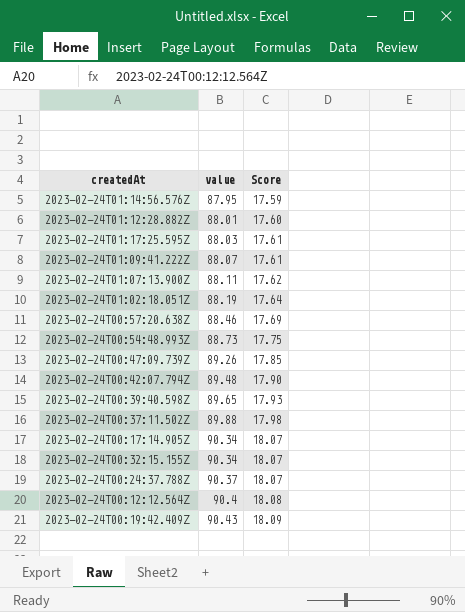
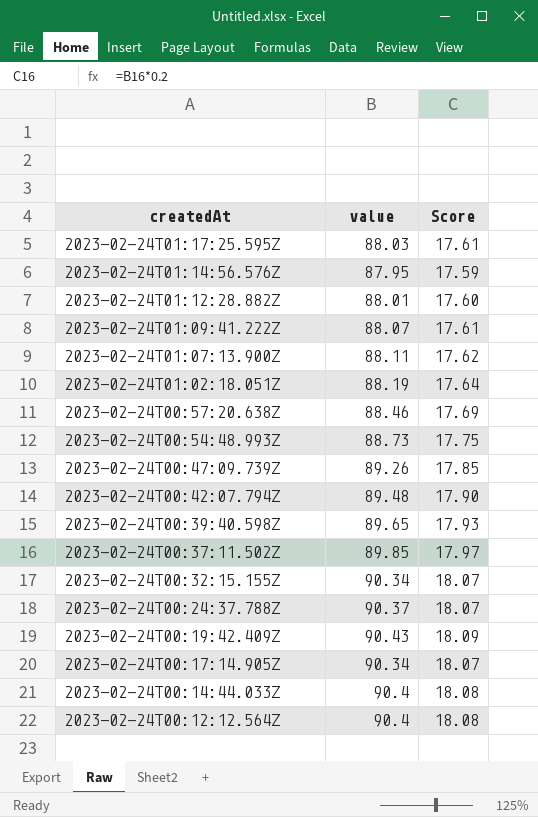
row order: value ascending -> createdAt descending
2023-02-24T00:37:11.502Z | value: 89.88 -> 89.85
2023-02-24T00:37:11.502Z | Score: 17.98 -> 17.97
row 2023-02-24T00:14:44.033Z: none -> 90.4 | 18.08

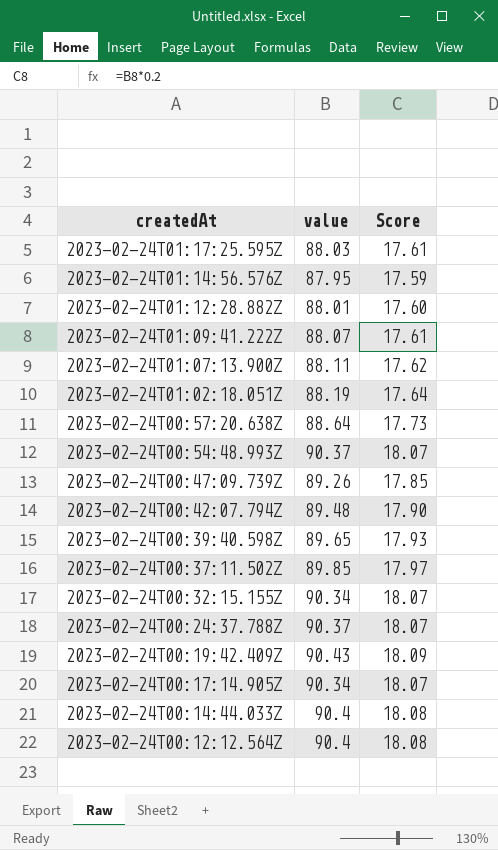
2023-02-24T00:57:20.638Z | value: 88.46 -> 88.64
2023-02-24T00:57:20.638Z | Score: 17.69 -> 17.73
2023-02-24T00:54:48.993Z | value: 88.73 -> 90.37
2023-02-24T00:54:48.993Z | Score: 17.75 -> 18.07

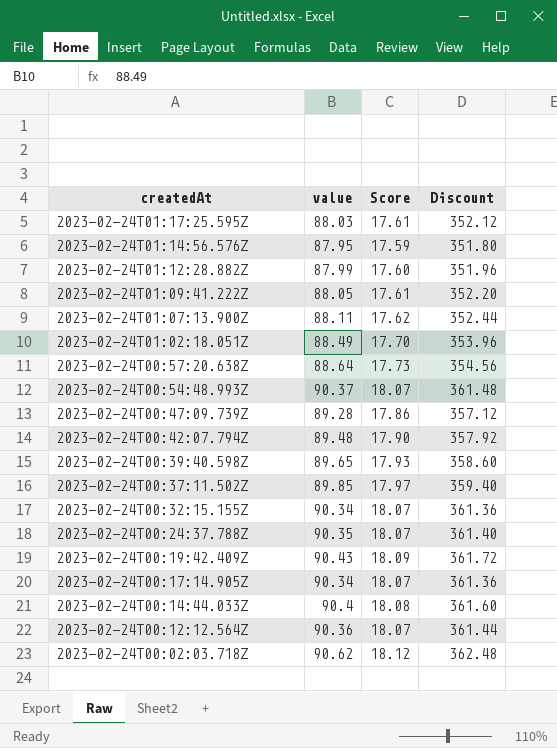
column Discount | formula: none -> [value] * 4
2023-02-24T01:12:28.882Z | value: 88.01 -> 87.99
2023-02-24T01:09:41.222Z | value: 88.07 -> 88.05
2023-02-24T01:02:18.051Z | value: 88.19 -> 88.49
2023-02-24T01:02:18.051Z | Score: 17.64 -> 17.70
2023-02-24T00:47:09.739Z | value: 89.26 -> 89.28
2023-02-24T00:47:09.739Z | Score: 17.85 -> 17.86
2023-02-24T00:24:37.788Z | value: 90.37 -> 90.35
2023-02-24T00:12:12.564Z | value: 90.4 -> 90.36
2023-02-24T00:12:12.564Z | Score: 18.08 -> 18.07
row 2023-02-24T00:02:03.718Z: none -> 90.62 | 18.12 | 362.48

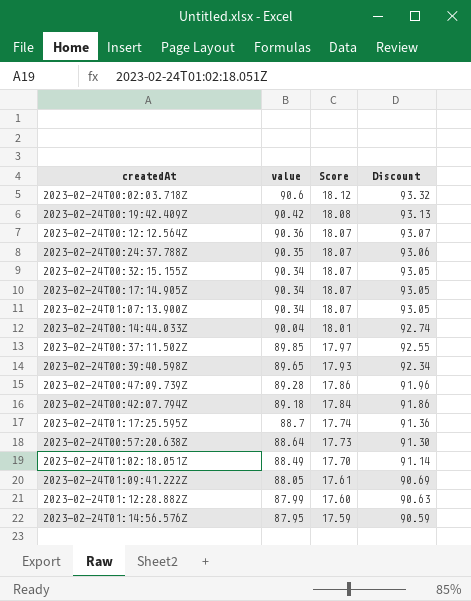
row order: createdAt descending -> value descending
column Discount | formula: [value] * 4 -> [value] * 1.03
row 2023-02-24T00:54:48.993Z: 90.37 | 18.07 | 361.48 -> none
2023-02-24T00:02:03.718Z | value: 90.62 -> 90.6
2023-02-24T00:19:42.409Z | value: 90.43 -> 90.42
2023-02-24T00:19:42.409Z | Score: 18.09 -> 18.08
2023-02-24T01:07:13.900Z | value: 88.11 -> 90.34
2023-02-24T01:07:13.900Z | Score: 17.62 -> 18.07
2023-02-24T00:14:44.033Z | value: 90.4 -> 90.04
2023-02-24T00:14:44.033Z | Score: 18.08 -> 18.01
2023-02-24T00:42:07.794Z | value: 89.48 -> 89.18
2023-02-24T00:42:07.794Z | Score: 17.90 -> 17.84
2023-02-24T01:17:25.595Z | value: 88.03 -> 88.7
2023-02-24T01:17:25.595Z | Score: 17.61 -> 17.74

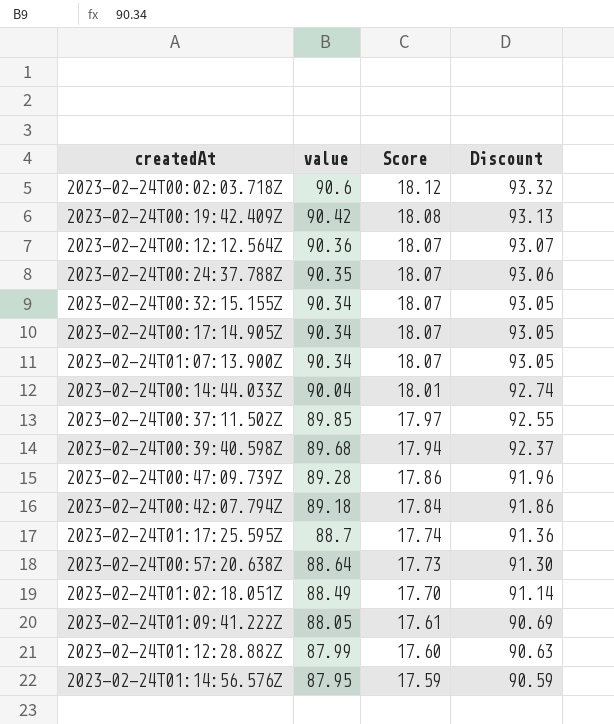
2023-02-24T00:39:40.598Z | value: 89.65 -> 89.68
2023-02-24T00:39:40.598Z | Score: 17.93 -> 17.94
2023-02-24T00:39:40.598Z | Discount: 92.34 -> 92.37

